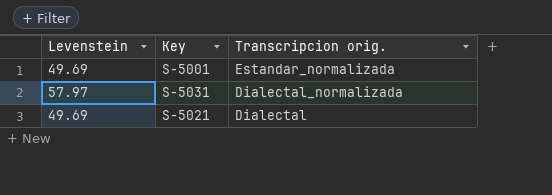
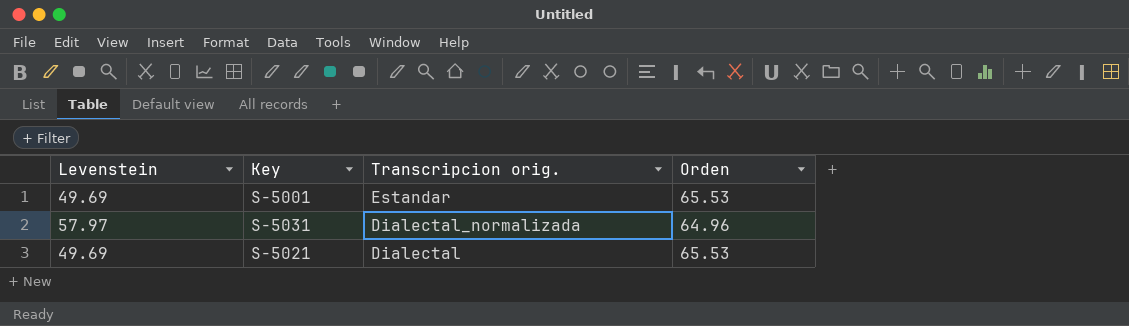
column Orden | position: none -> 4
S-5001 | Transcripcion orig.: Estandar_normalizada -> Estandar

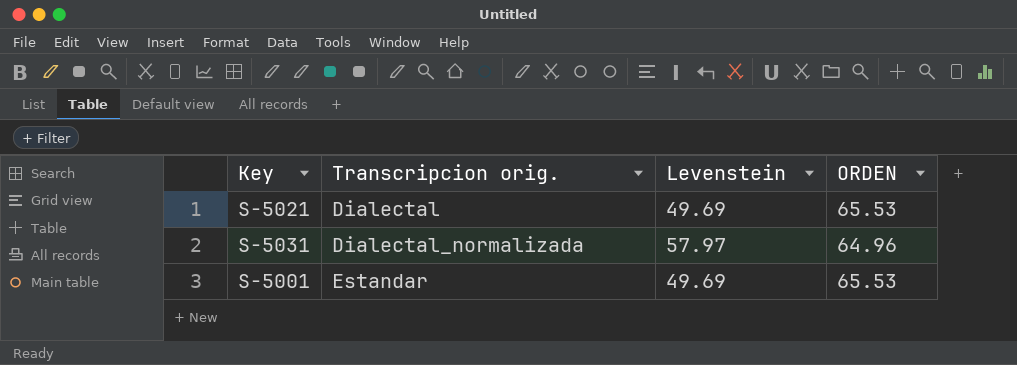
row order: Transcripcion orig. descending -> Transcripcion orig. ascending
column Levenstein | position: 1 -> 3
column name: Orden -> ORDEN

